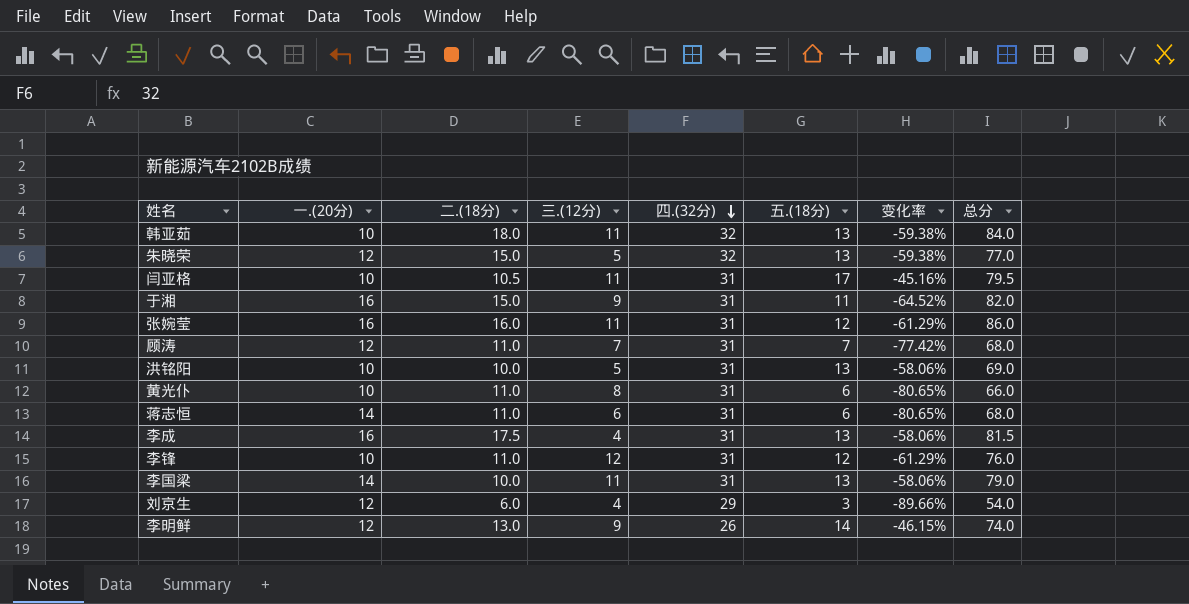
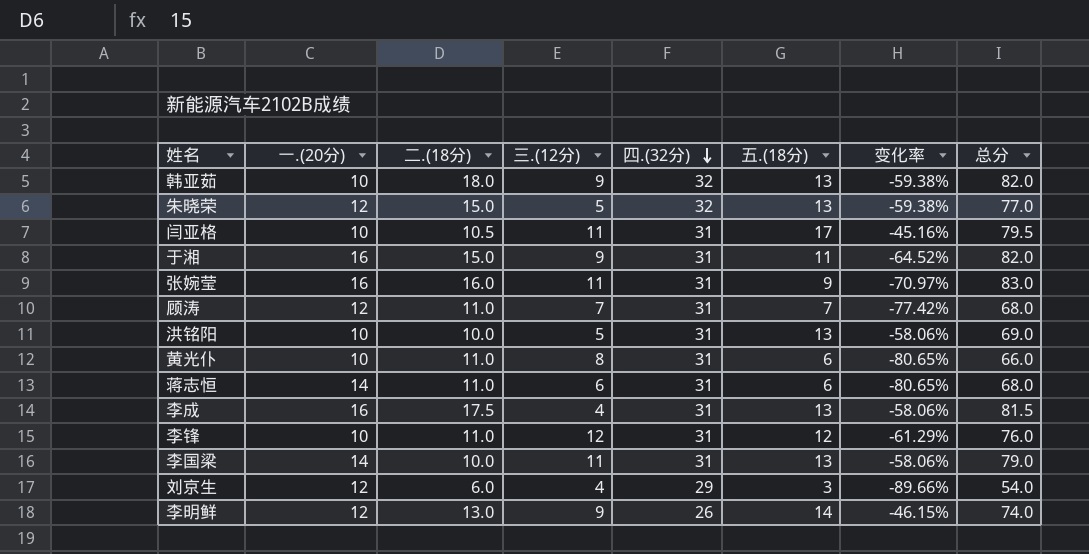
韩亚茹 | 三.(12分): 11 -> 9
韩亚茹 | 总分: 84.0 -> 82.0
张婉莹 | 五.(18分): 12 -> 9
张婉莹 | 变化率: -61.29% -> -70.97%
张婉莹 | 总分: 86.0 -> 83.0

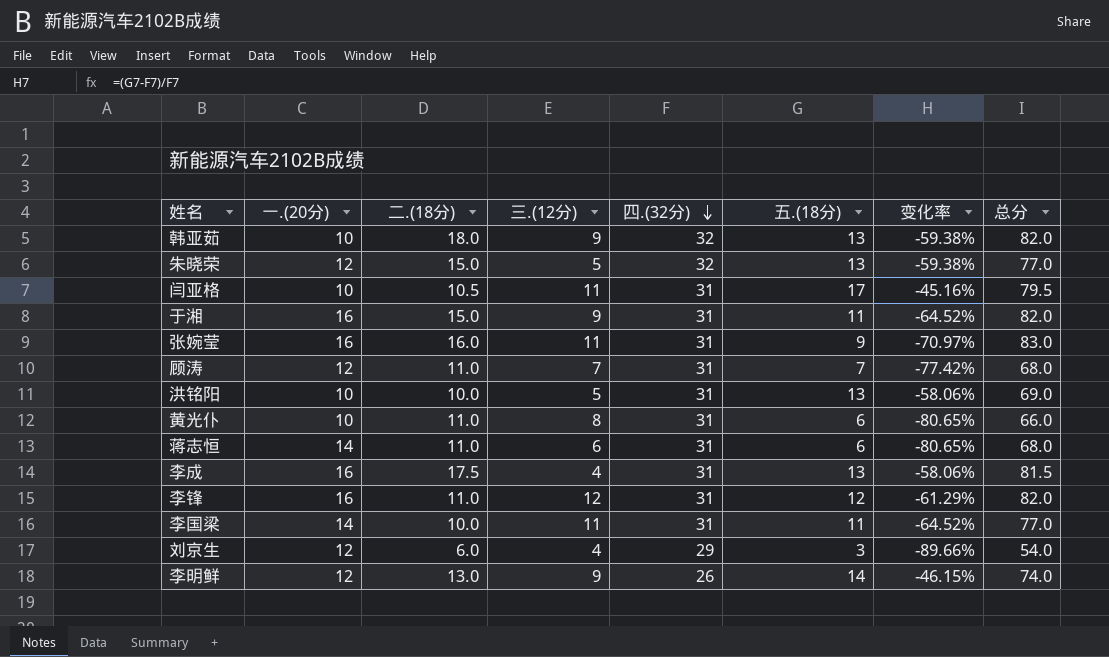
李锋 | 一.(20分): 10 -> 16
李锋 | 总分: 76.0 -> 82.0
李国梁 | 五.(18分): 13 -> 11
李国梁 | 变化率: -58.06% -> -64.52%
李国梁 | 总分: 79.0 -> 77.0

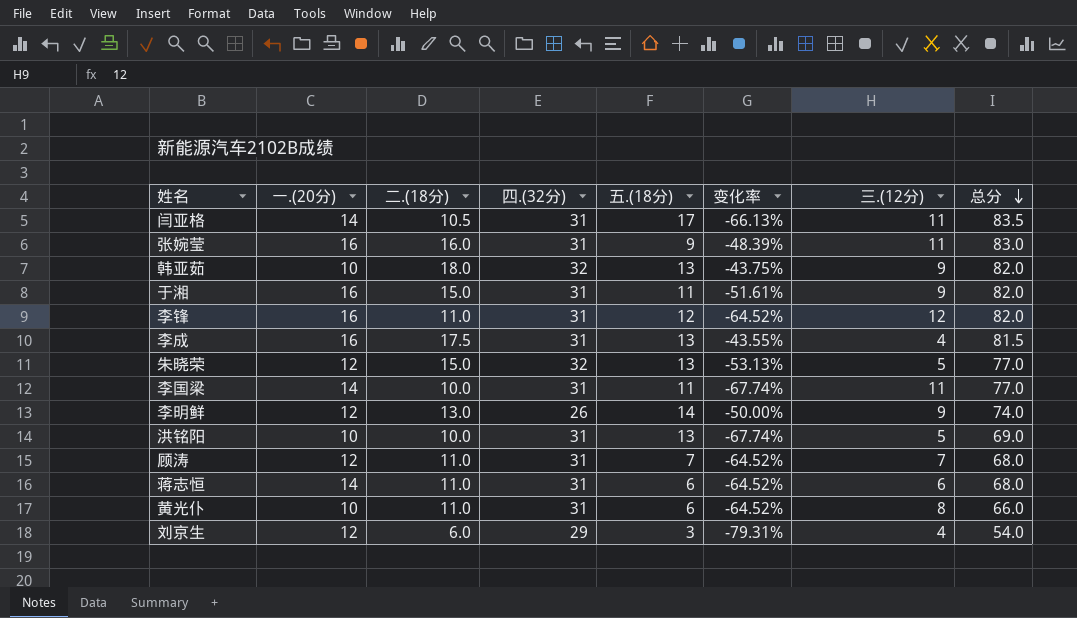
row order: 四.(32分) descending -> 总分 descending
column 变化率 | formula: ([五.(18分)] - [四.(32分)]) / [四.(32分)] -> ([二.(18分)] - [四.(32分)]) / [四.(32分)]
column 三.(12分) | position: 4 -> 7
闫亚格 | 一.(20分): 10 -> 14
闫亚格 | 总分: 79.5 -> 83.5

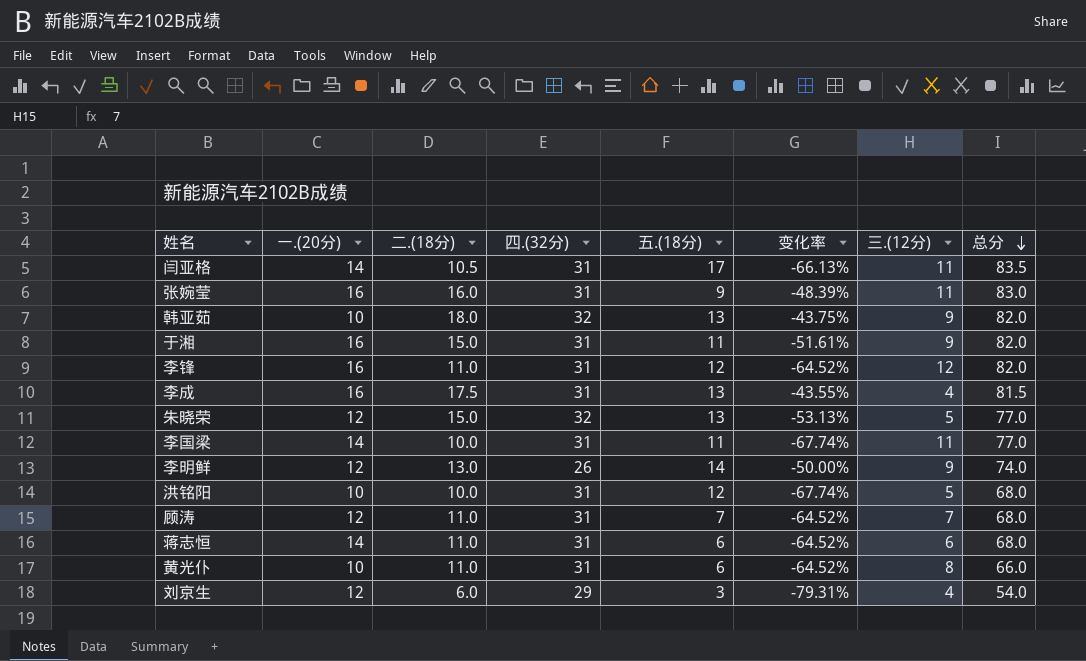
洪铭阳 | 五.(18分): 13 -> 12
洪铭阳 | 总分: 69.0 -> 68.0

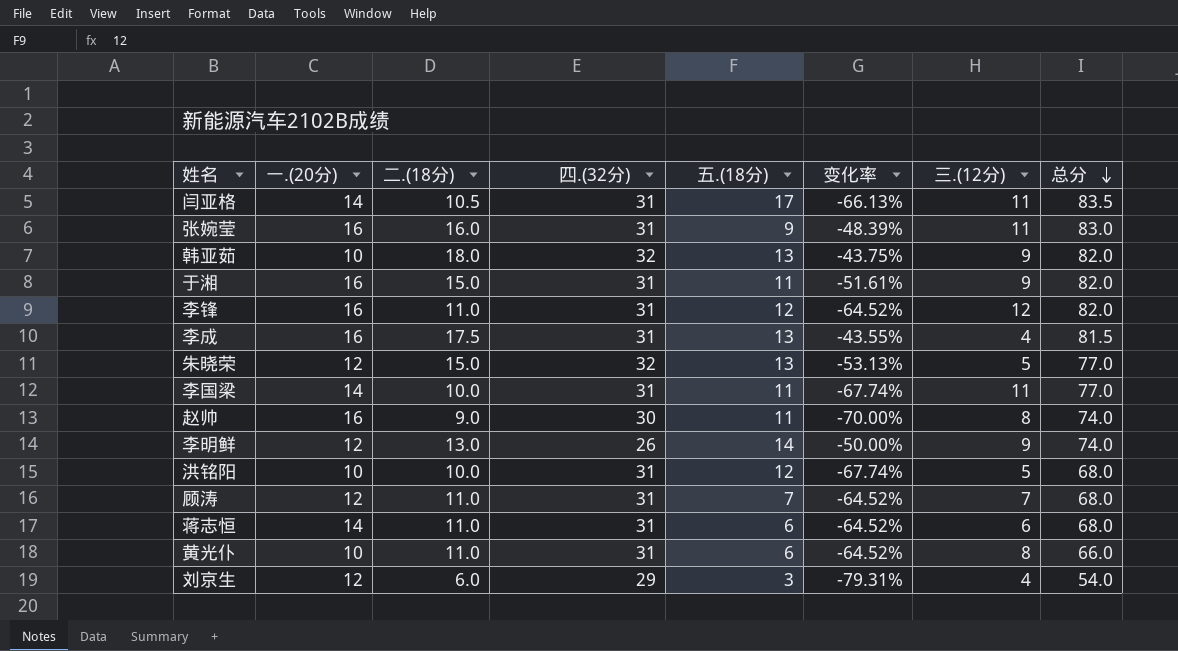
row 赵帅: none -> 16 | 9.0 | 30 | 11 | -70.00% | 8 | 74.0

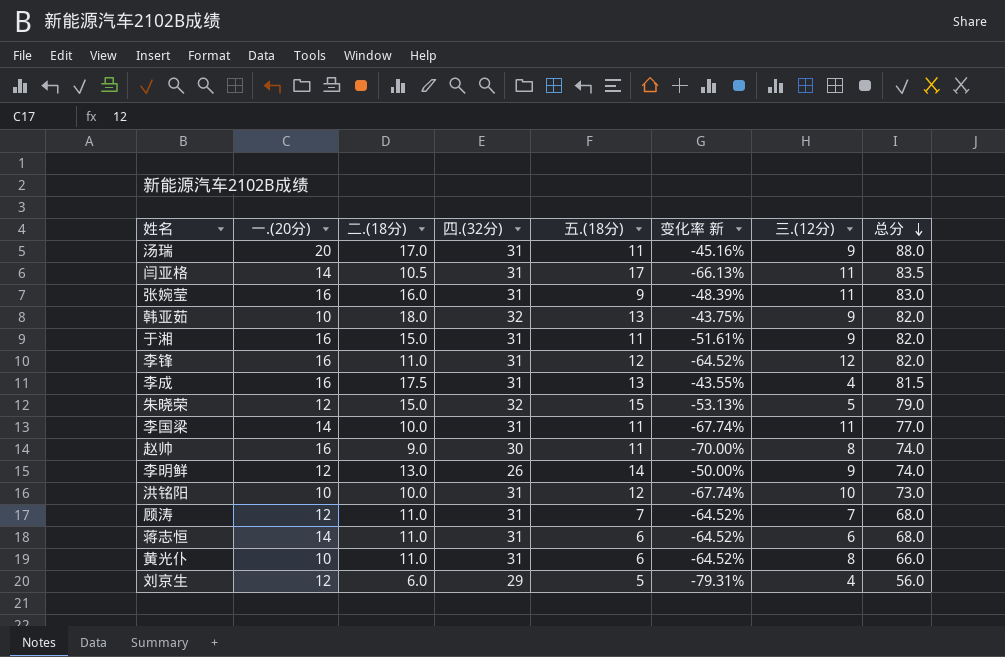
column name: 变化率 -> 变化率 新
row 汤瑞: none -> 20 | 17.0 | 31 | 11 | -45.16% | 9 | 88.0
朱晓荣 | 五.(18分): 13 -> 15
朱晓荣 | 总分: 77.0 -> 79.0
洪铭阳 | 三.(12分): 5 -> 10
洪铭阳 | 总分: 68.0 -> 73.0
刘京生 | 五.(18分): 3 -> 5
刘京生 | 总分: 54.0 -> 56.0

